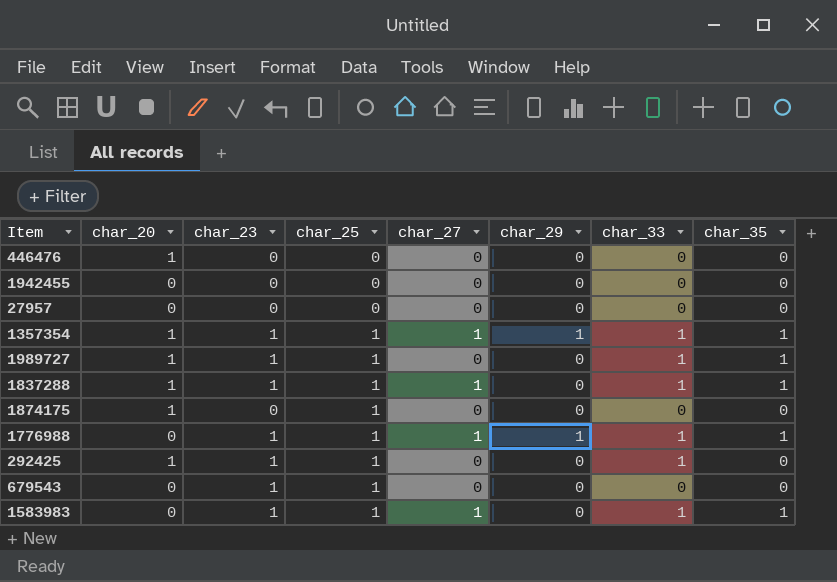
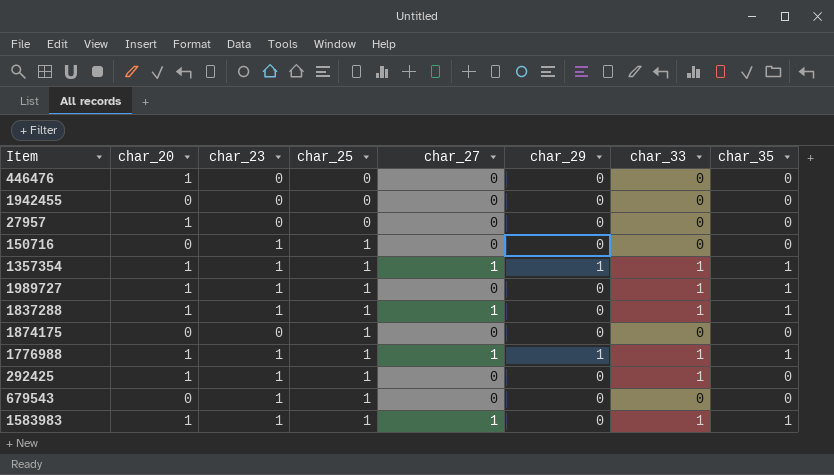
27957 | char_20: 0 -> 1
row 150716: none -> 0 | 1 | 1 | 0 | 0 | 0 | 0
1874175 | char_20: 1 -> 0
1776988 | char_20: 0 -> 1
1583983 | char_20: 0 -> 1

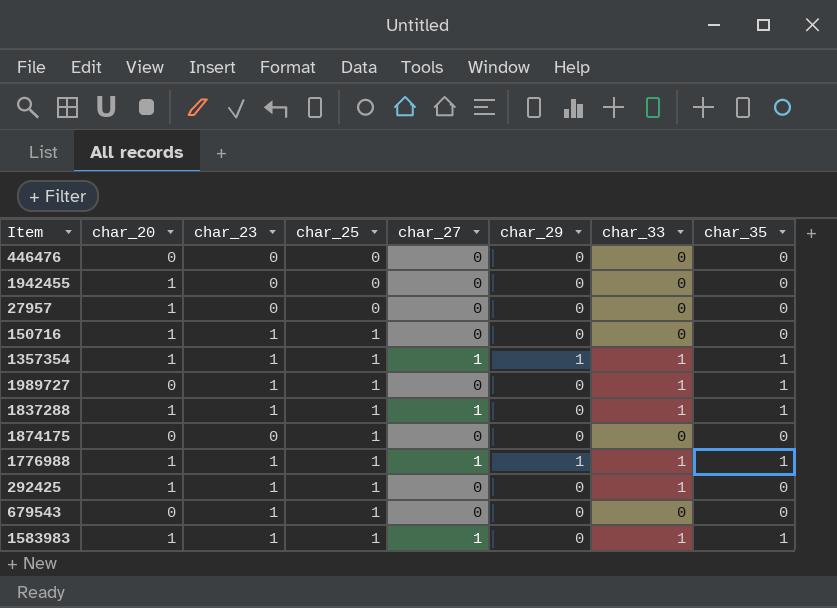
446476 | char_20: 1 -> 0
1942455 | char_20: 0 -> 1
150716 | char_20: 0 -> 1
1989727 | char_20: 1 -> 0

